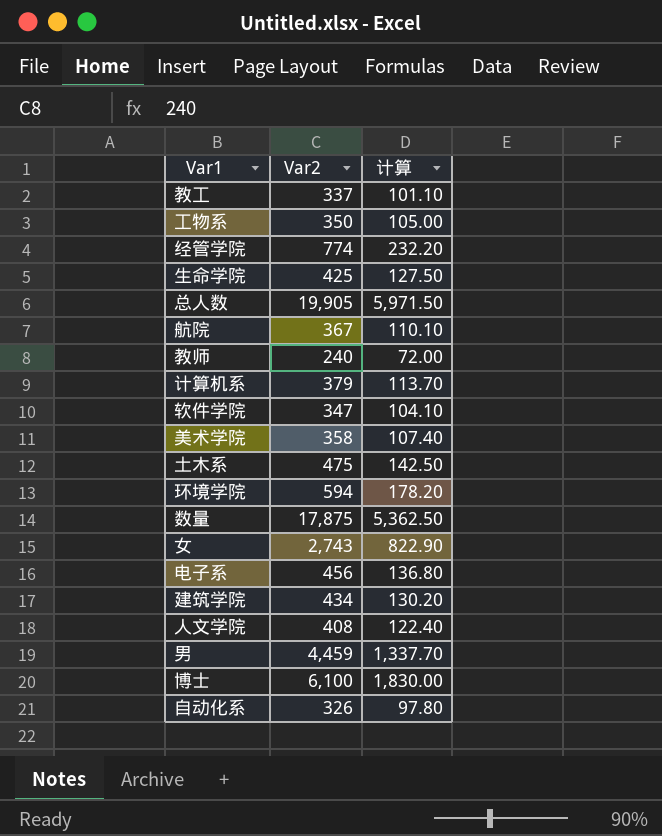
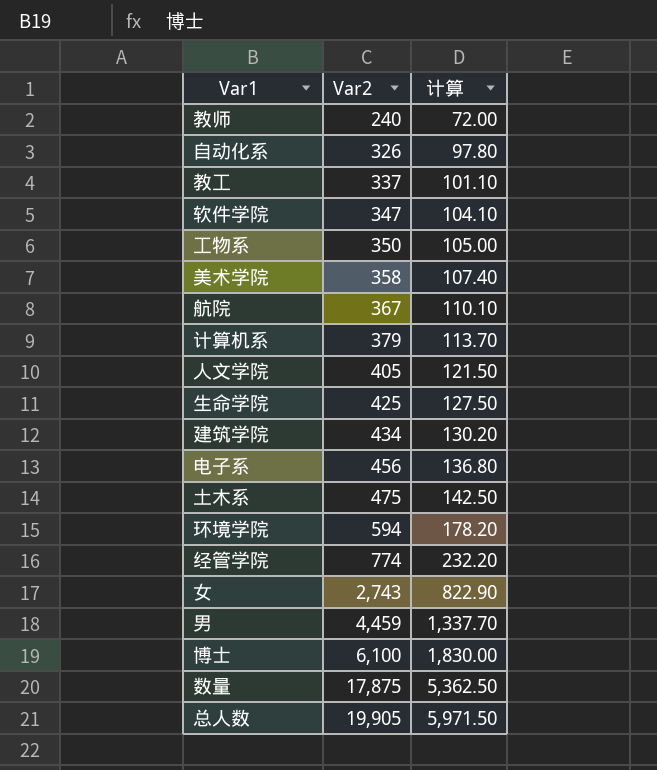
row order: none -> Var2 ascending
人文学院 | Var2: 408 -> 405
人文学院 | 计算: 122.40 -> 121.50

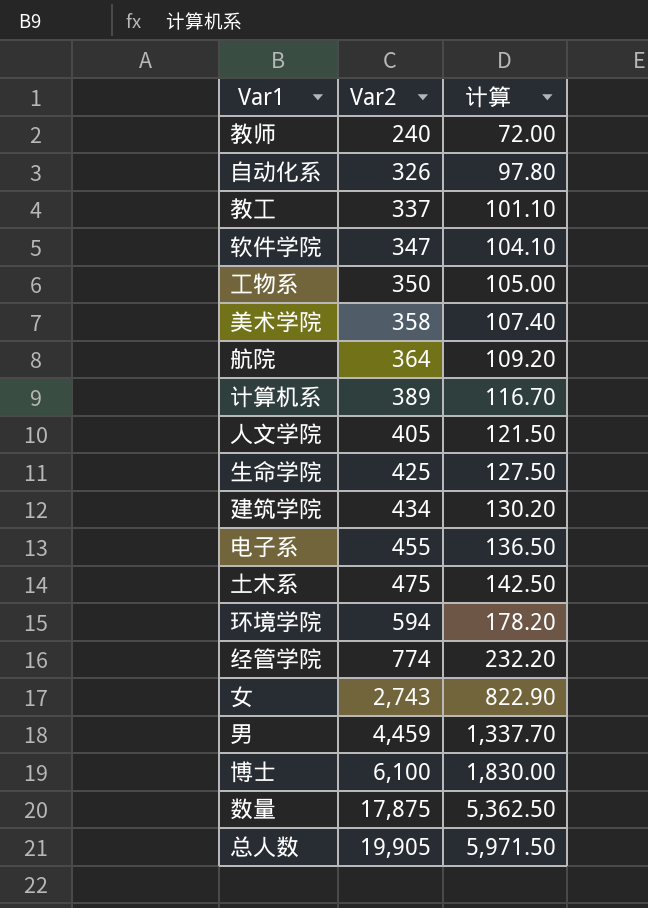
航院 | Var2: 367 -> 364
航院 | 计算: 110.10 -> 109.20
计算机系 | Var2: 379 -> 389
计算机系 | 计算: 113.70 -> 116.70
电子系 | Var2: 456 -> 455
电子系 | 计算: 136.80 -> 136.50

